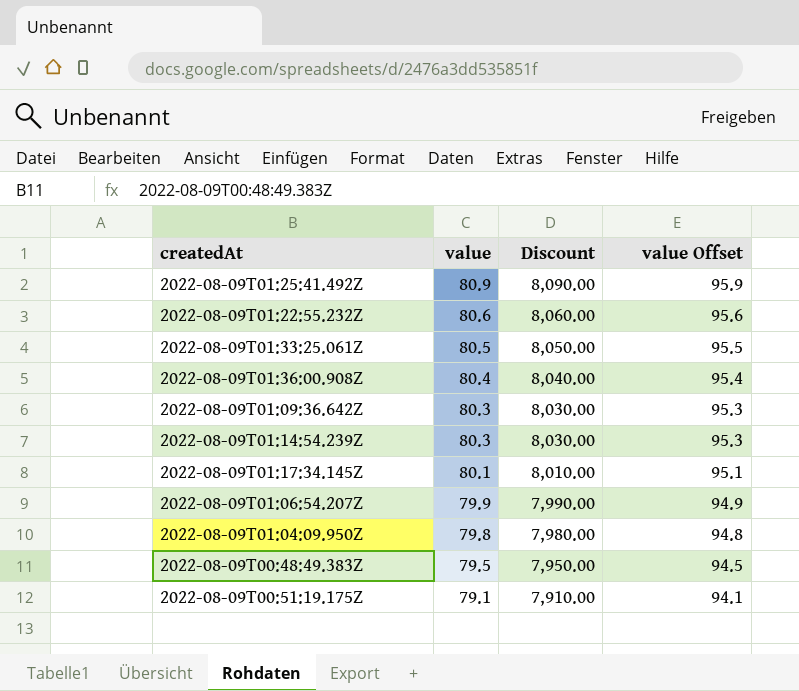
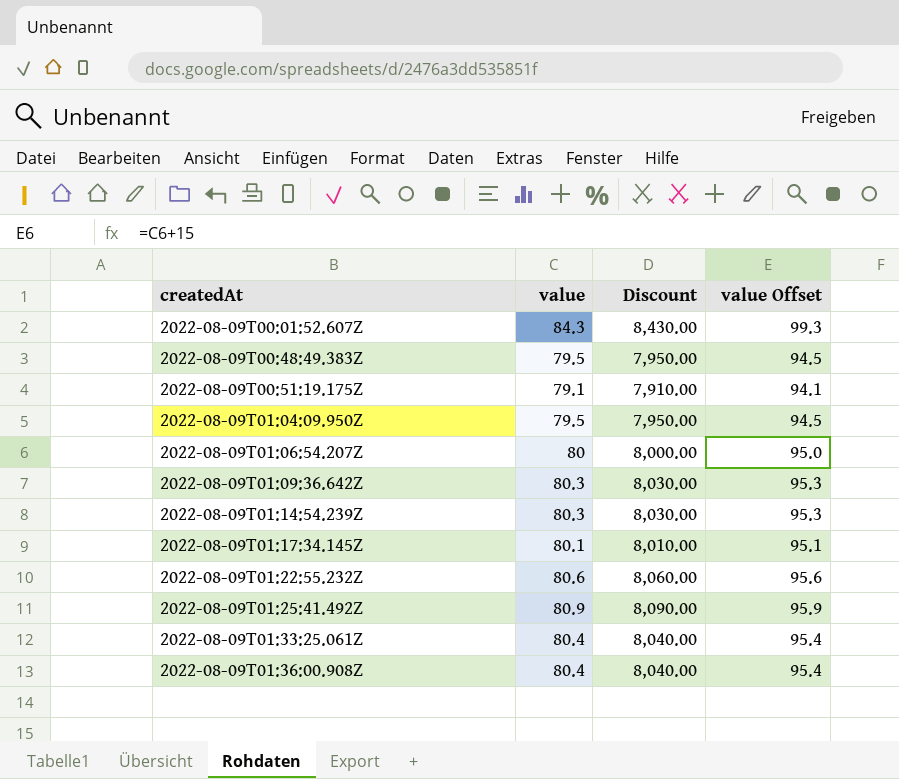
row order: value descending -> createdAt ascending
row 2022-08-09T00:01:52.607Z: none -> 84.3 | 8,430.00 | 99.3
2022-08-09T01:04:09.950Z | value: 79.8 -> 79.5
2022-08-09T01:04:09.950Z | Discount: 7,980.00 -> 7,950.00
2022-08-09T01:04:09.950Z | value Offset: 94.8 -> 94.5
2022-08-09T01:06:54.207Z | value: 79.9 -> 80
2022-08-09T01:06:54.207Z | Discount: 7,990.00 -> 8,000.00
2022-08-09T01:06:54.207Z | value Offset: 94.9 -> 95.0
2022-08-09T01:33:25.061Z | value: 80.5 -> 80.4
2022-08-09T01:33:25.061Z | Discount: 8,050.00 -> 8,040.00
2022-08-09T01:33:25.061Z | value Offset: 95.5 -> 95.4

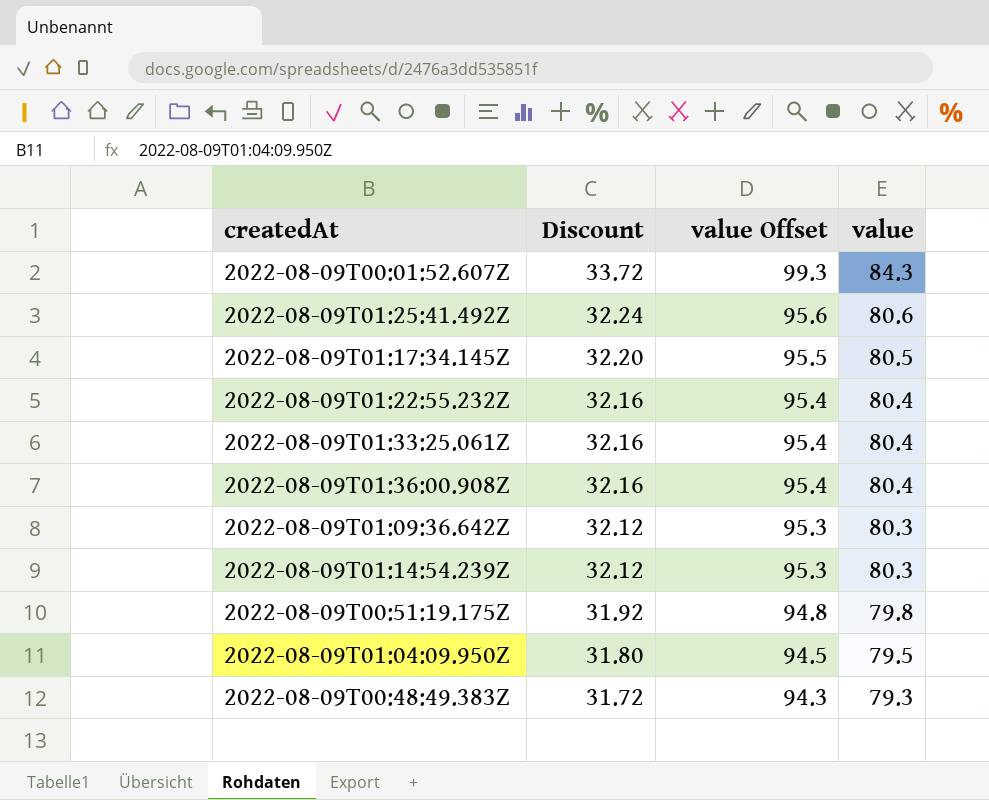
row order: createdAt ascending -> Discount descending
column Discount | formula: [value] * 100 -> [value] * 0.4
column value | position: 2 -> 4
row 2022-08-09T01:06:54.207Z: 80 | 8,000.00 | 95.0 -> none
2022-08-09T01:25:41.492Z | value Offset: 95.9 -> 95.6
2022-08-09T01:25:41.492Z | value: 80.9 -> 80.6
2022-08-09T01:17:34.145Z | value Offset: 95.1 -> 95.5
2022-08-09T01:17:34.145Z | value: 80.1 -> 80.5
2022-08-09T01:22:55.232Z | value Offset: 95.6 -> 95.4
2022-08-09T01:22:55.232Z | value: 80.6 -> 80.4
2022-08-09T00:51:19.175Z | value Offset: 94.1 -> 94.8
2022-08-09T00:51:19.175Z | value: 79.1 -> 79.8
2022-08-09T00:48:49.383Z | value Offset: 94.5 -> 94.3
2022-08-09T00:48:49.383Z | value: 79.5 -> 79.3

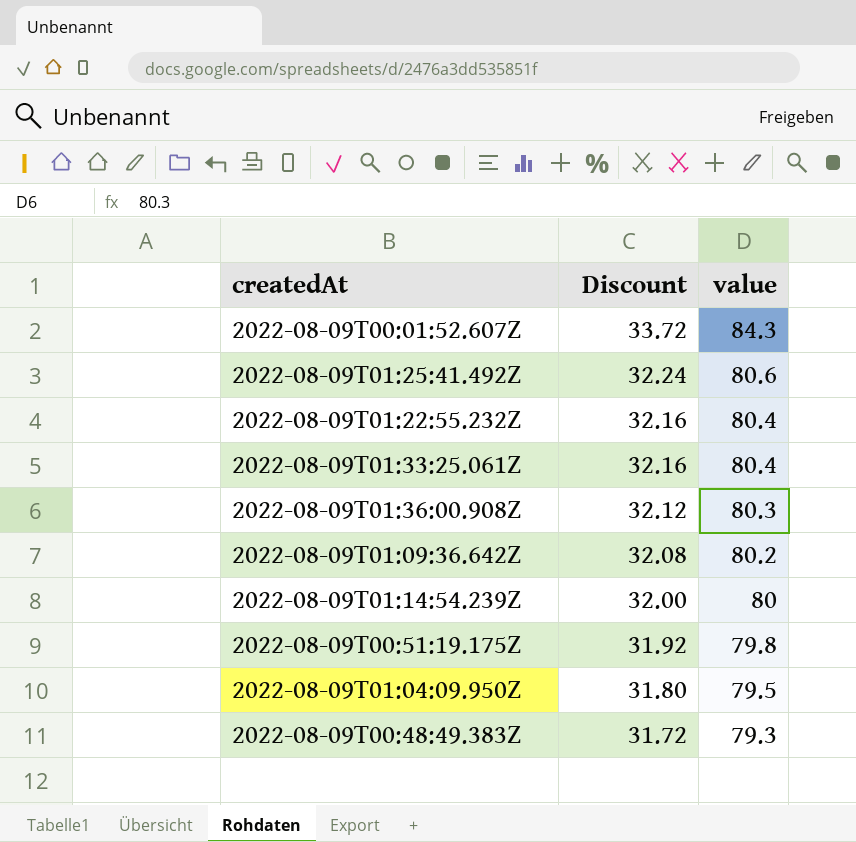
column value Offset | formula: [value] + 15 -> none
row 2022-08-09T01:17:34.145Z: 32.20 | 95.5 | 80.5 -> none
2022-08-09T01:36:00.908Z | Discount: 32.16 -> 32.12
2022-08-09T01:36:00.908Z | value: 80.4 -> 80.3
2022-08-09T01:09:36.642Z | Discount: 32.12 -> 32.08
2022-08-09T01:09:36.642Z | value: 80.3 -> 80.2
2022-08-09T01:14:54.239Z | Discount: 32.12 -> 32.00
2022-08-09T01:14:54.239Z | value: 80.3 -> 80

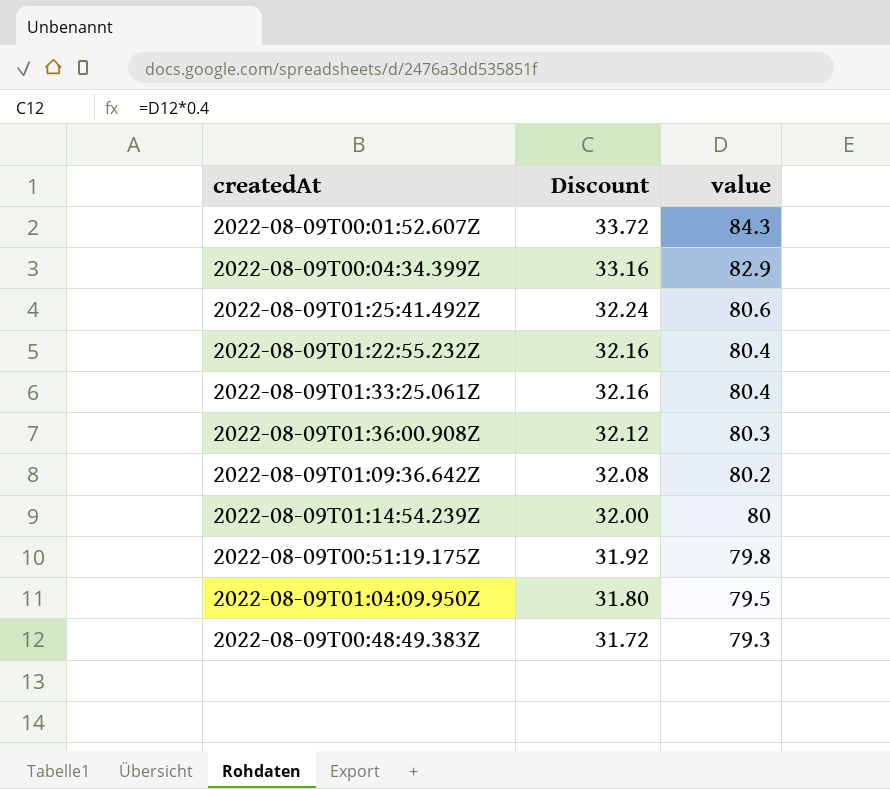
row 2022-08-09T00:04:34.399Z: none -> 33.16 | 82.9

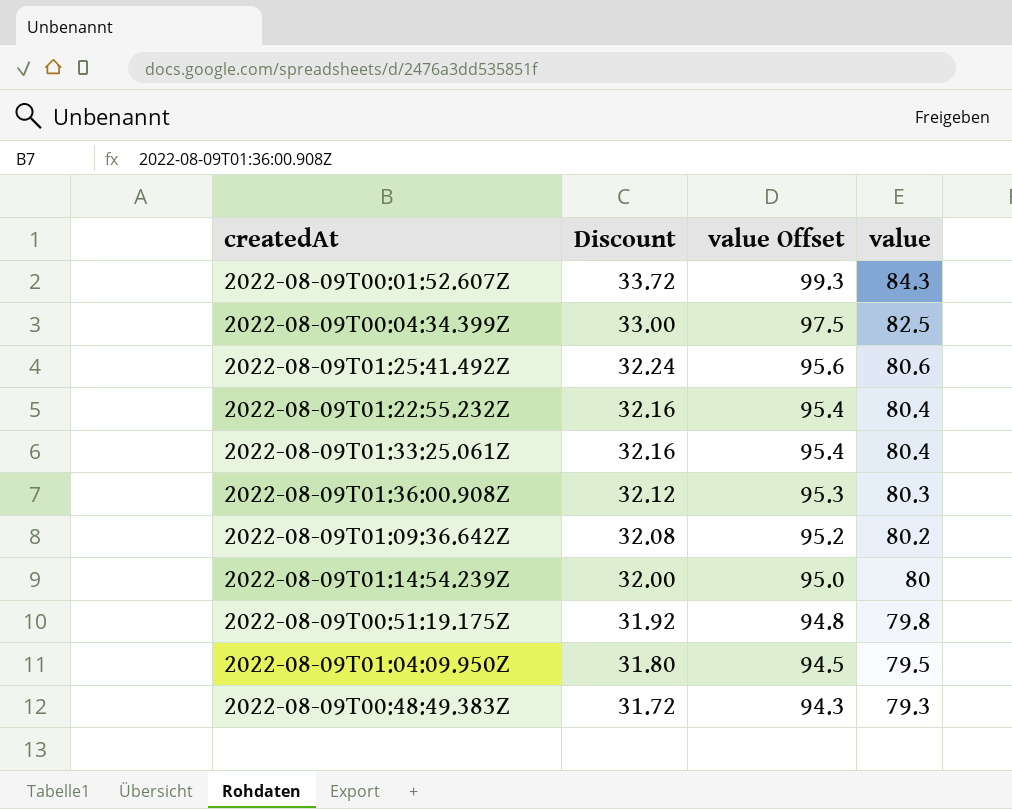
column value Offset | formula: none -> [value] + 15
2022-08-09T00:04:34.399Z | Discount: 33.16 -> 33.00
2022-08-09T00:04:34.399Z | value: 82.9 -> 82.5

